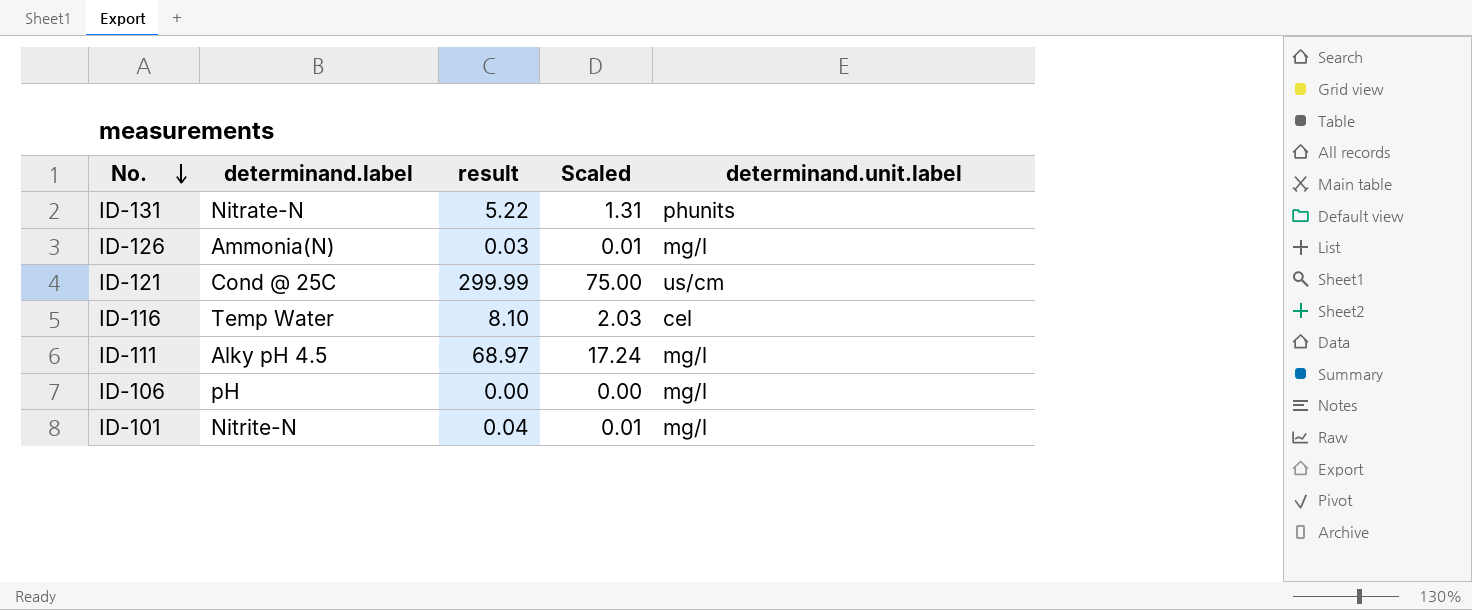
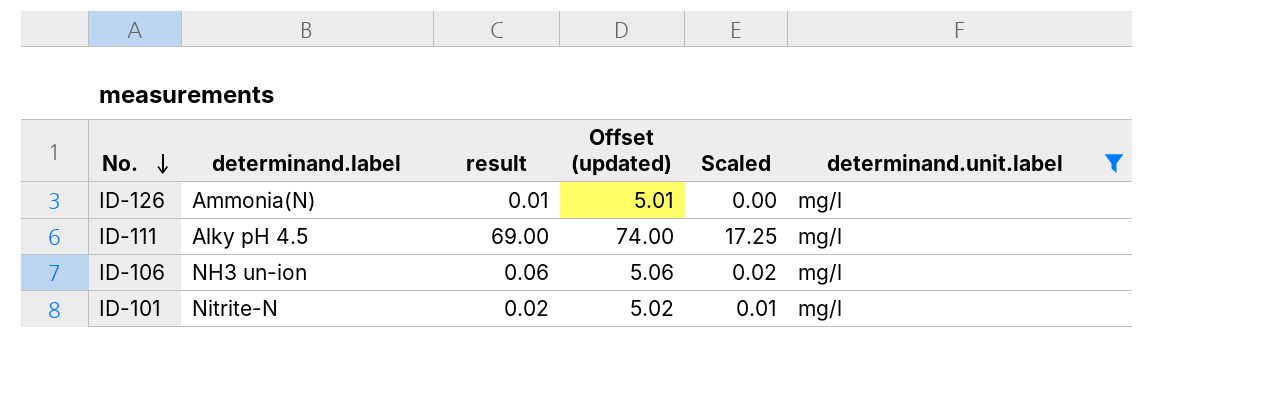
filter: none -> determinand.unit.label = mg/l
column Offset (updated) | formula: none -> [result] + 5
ID-126 | result: 0.03 -> 0.01
ID-126 | Scaled: 0.01 -> 0.00
ID-111 | result: 68.97 -> 69.00
ID-111 | Scaled: 17.24 -> 17.25
ID-106 | determinand.label: pH -> NH3 un-ion
ID-106 | result: 0.00 -> 0.06
ID-106 | Scaled: 0.00 -> 0.02
ID-101 | result: 0.04 -> 0.02

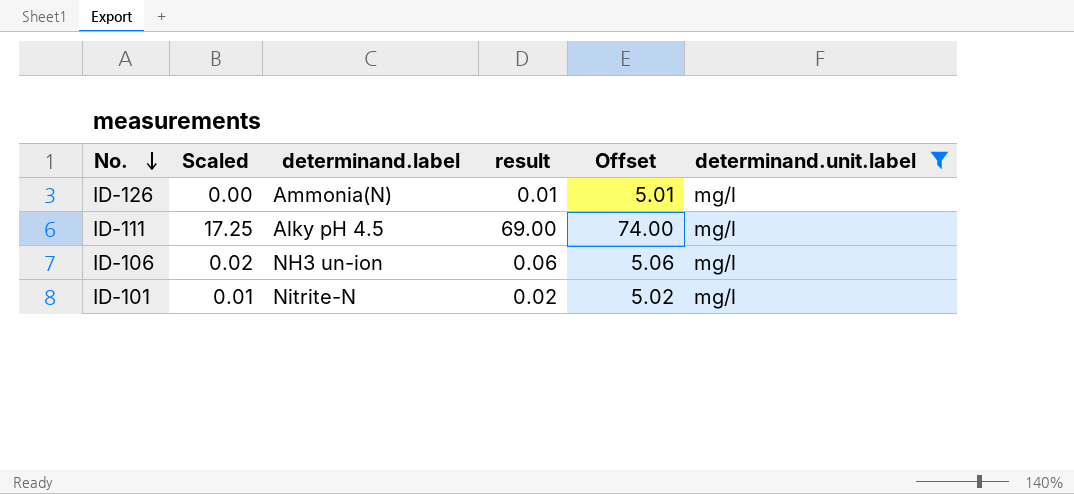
column Scaled | position: 5 -> 2
column name: Offset (updated) -> Offset

